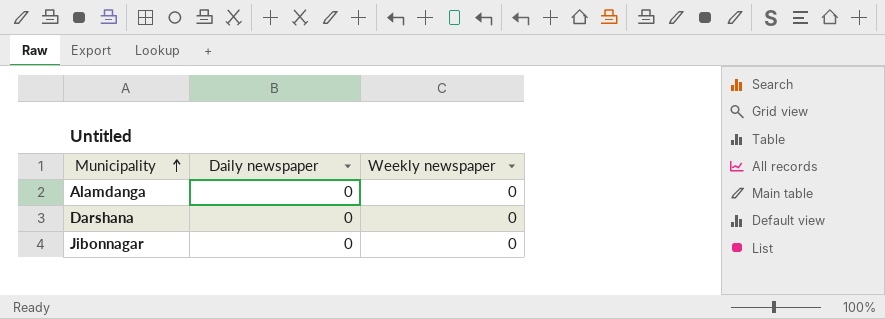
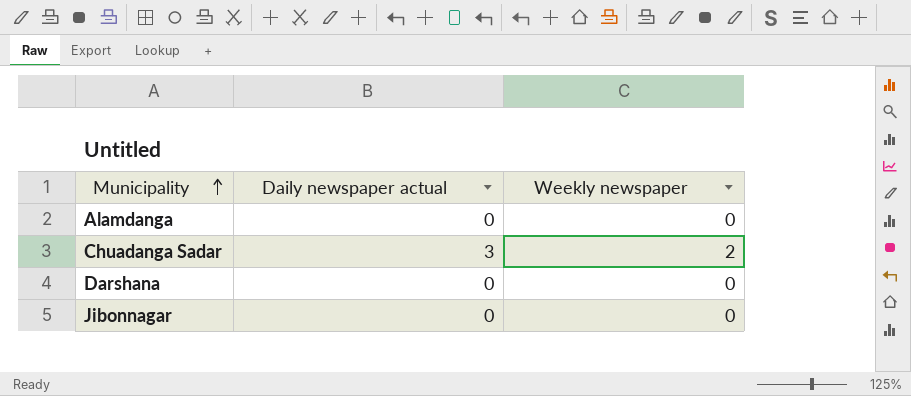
column name: Daily newspaper -> Daily newspaper actual
row Chuadanga Sadar: none -> 3 | 2

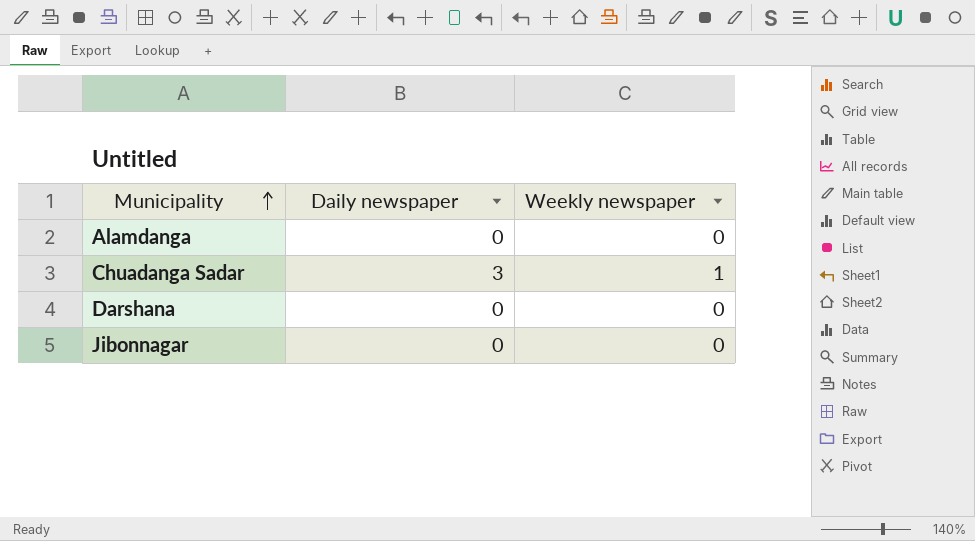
column name: Daily newspaper actual -> Daily newspaper
Chuadanga Sadar | Weekly newspaper: 2 -> 1

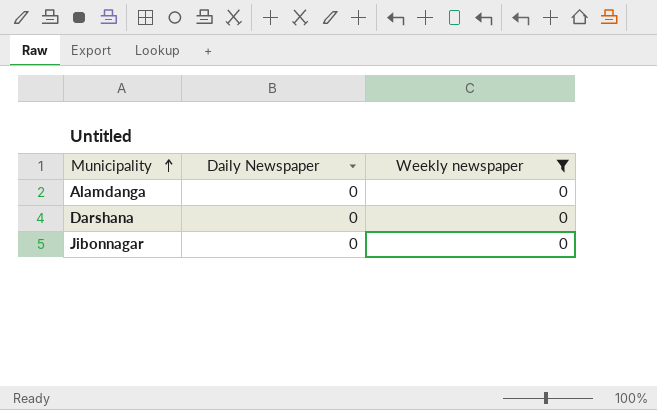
filter: none -> Weekly newspaper = 0
column name: Daily newspaper -> Daily Newspaper

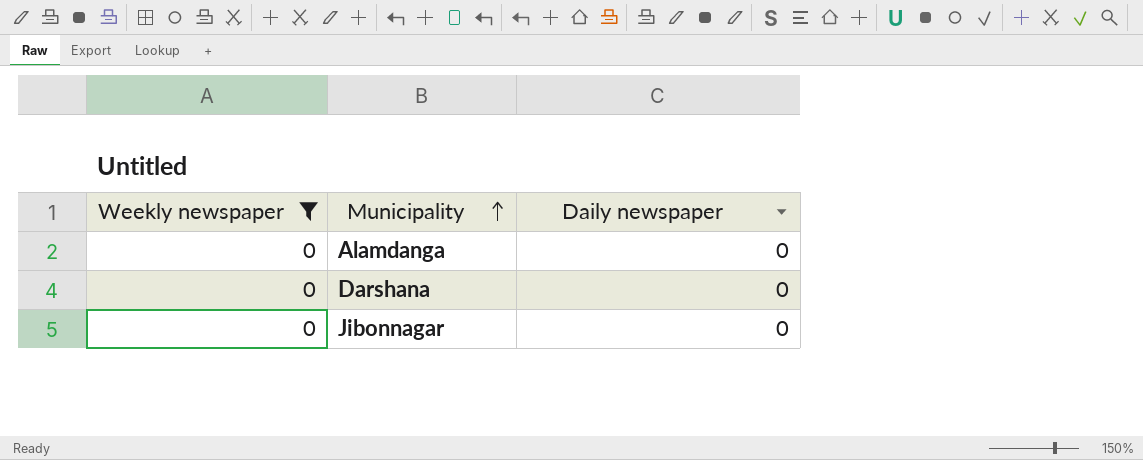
column Weekly newspaper | position: 3 -> 1
column name: Daily Newspaper -> Daily newspaper

